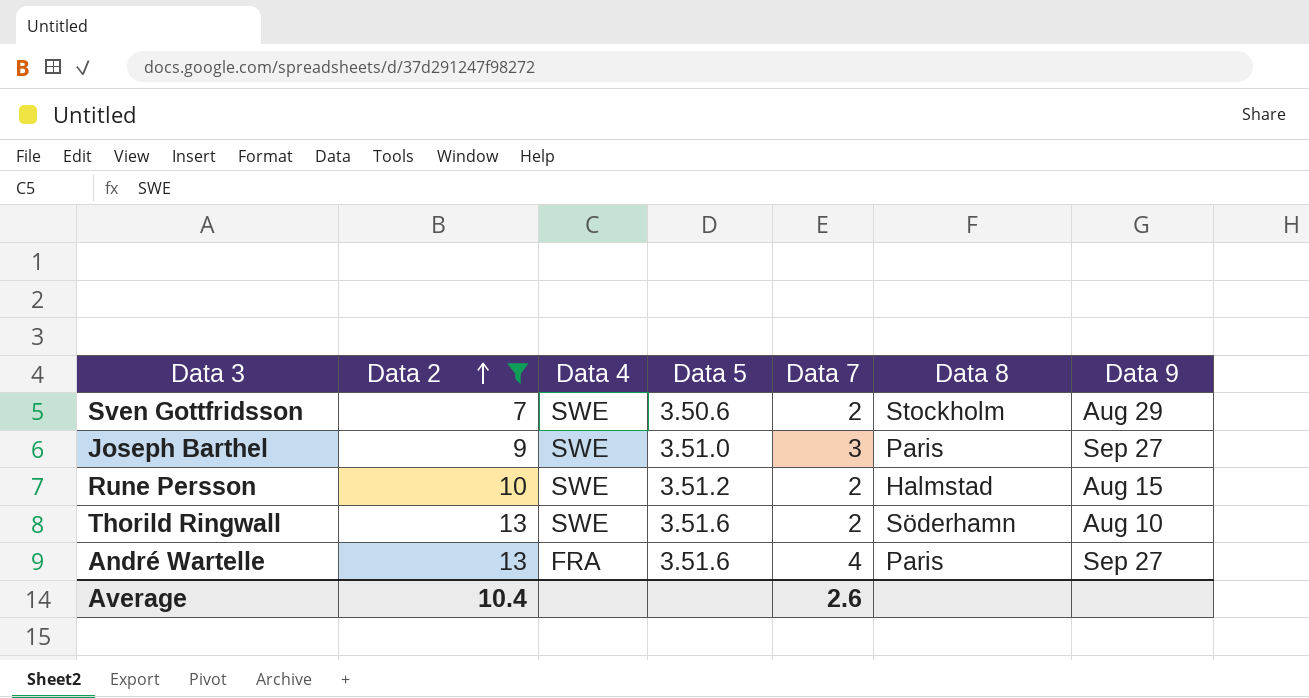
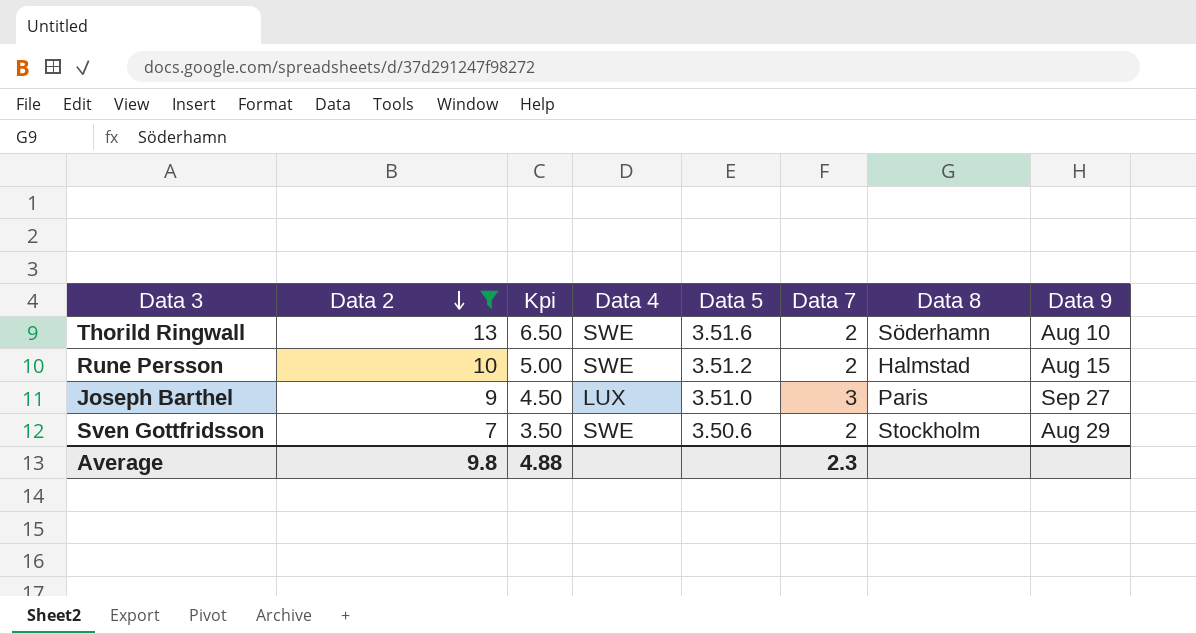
row order: Data 2 ascending -> Data 2 descending
column Kpi | formula: none -> [Data 2] * 0.5
row André Wartelle: 13 | FRA | 3.51.6 | 4 | Paris | Sep 27 -> none
Joseph Barthel | Data 4: SWE -> LUX
Average | Data 2: 10.4 -> 9.8
Average | Data 7: 2.6 -> 2.3

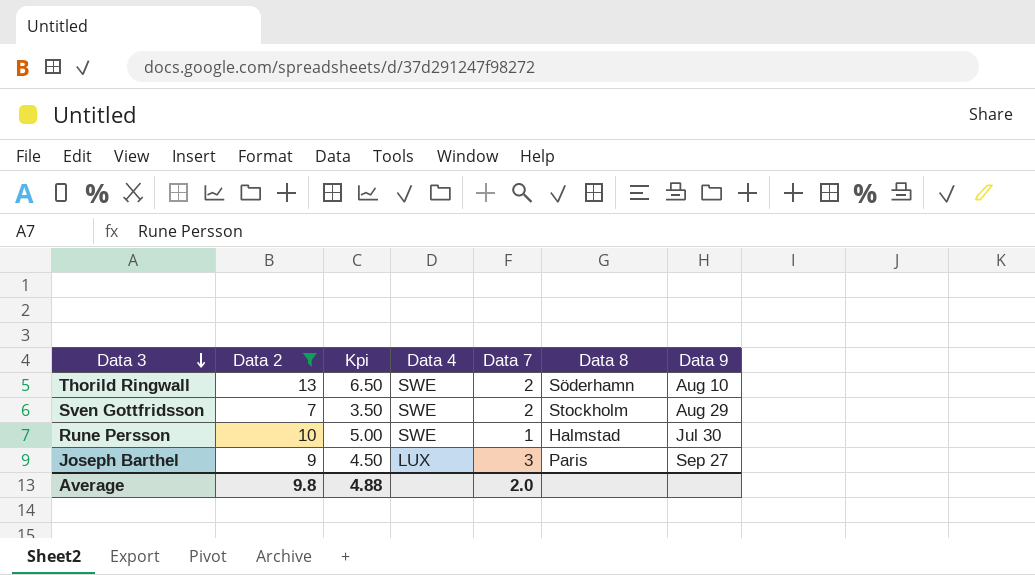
row order: Data 2 descending -> Data 3 descending
column Data 5 | position: 5 -> none
Rune Persson | Data 7: 2 -> 1
Rune Persson | Data 9: Aug 15 -> Jul 30
Average | Data 7: 2.3 -> 2.0

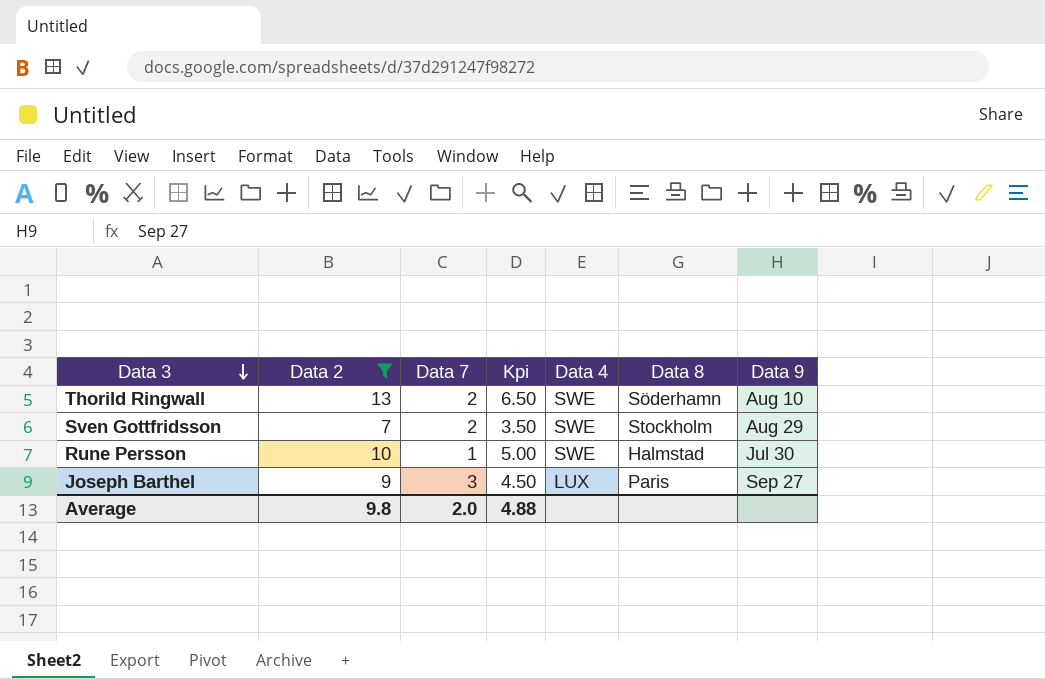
column Data 7 | position: 5 -> 3

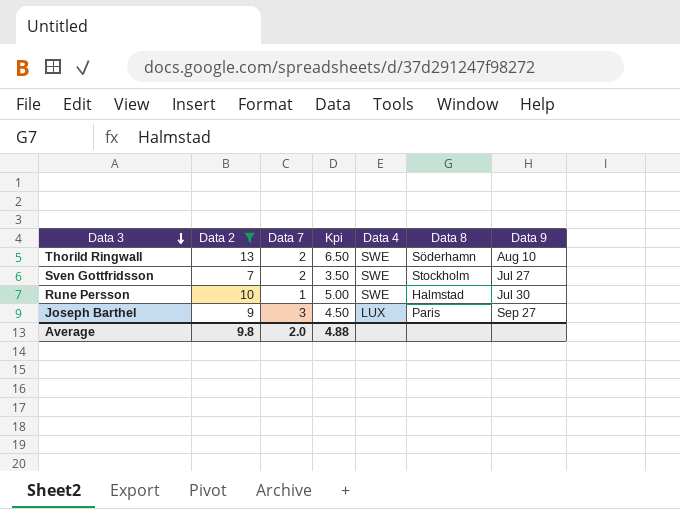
Sven Gottfridsson | Data 9: Aug 29 -> Jul 27

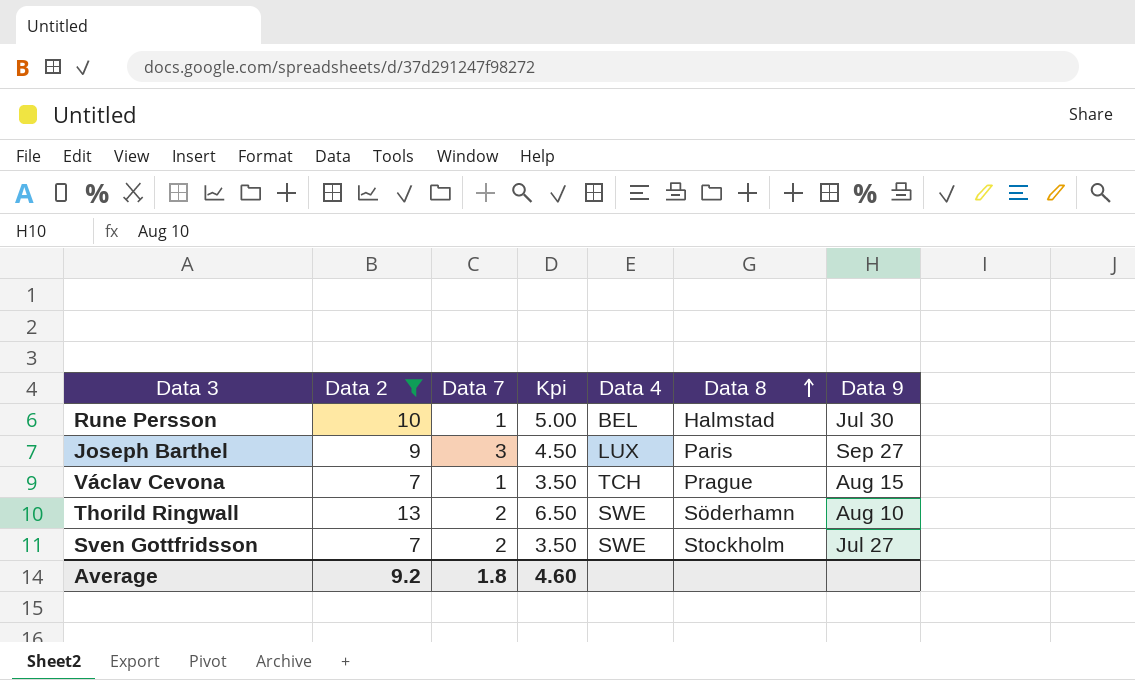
row order: Data 3 descending -> Data 8 ascending
Rune Persson | Data 4: SWE -> BEL
row Václav Cevona: none -> 7 | 1 | 3.50 | TCH | Prague | Aug 15
Average | Data 2: 9.8 -> 9.2
Average | Data 7: 2.0 -> 1.8
Average | Kpi: 4.88 -> 4.60

